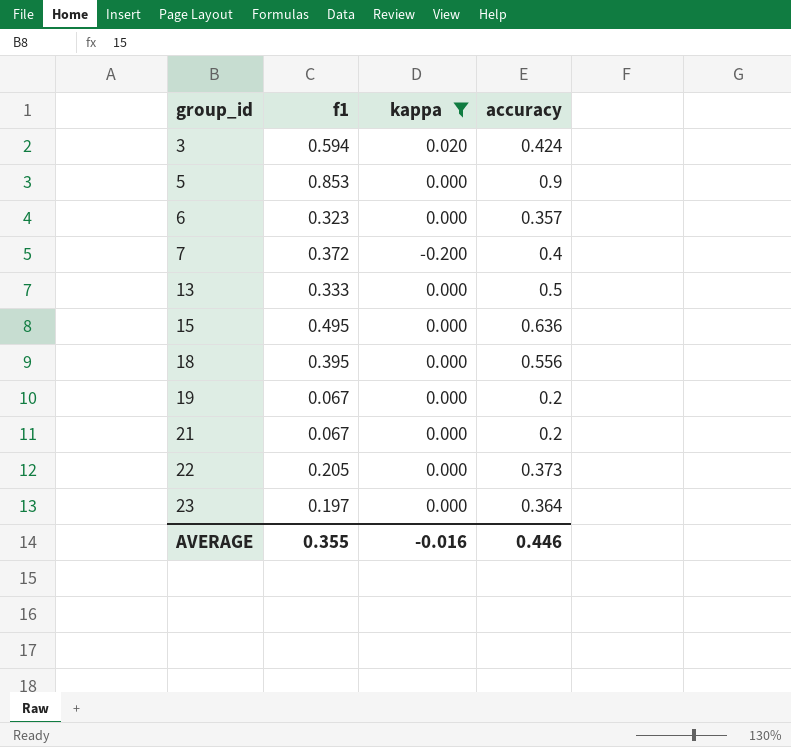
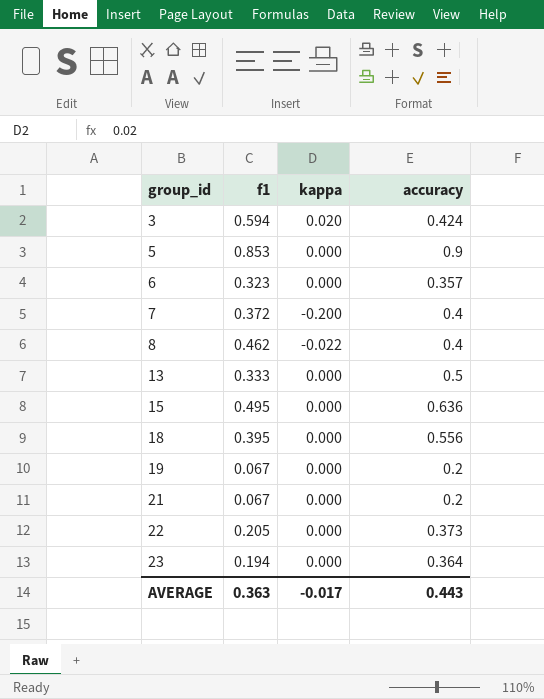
filter: kappa != -0.022 -> none
23 | f1: 0.197 -> 0.194
AVERAGE | f1: 0.355 -> 0.363
AVERAGE | kappa: -0.016 -> -0.017
AVERAGE | accuracy: 0.446 -> 0.443

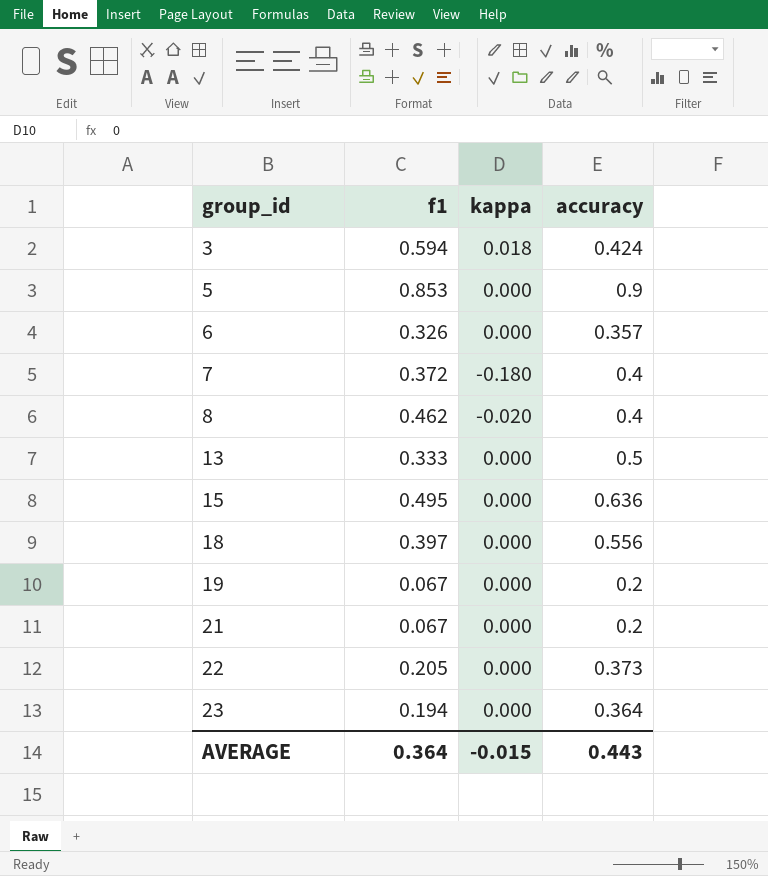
3 | kappa: 0.020 -> 0.018
6 | f1: 0.323 -> 0.326
7 | kappa: -0.200 -> -0.180
8 | kappa: -0.022 -> -0.020
18 | f1: 0.395 -> 0.397
AVERAGE | f1: 0.363 -> 0.364
AVERAGE | kappa: -0.017 -> -0.015

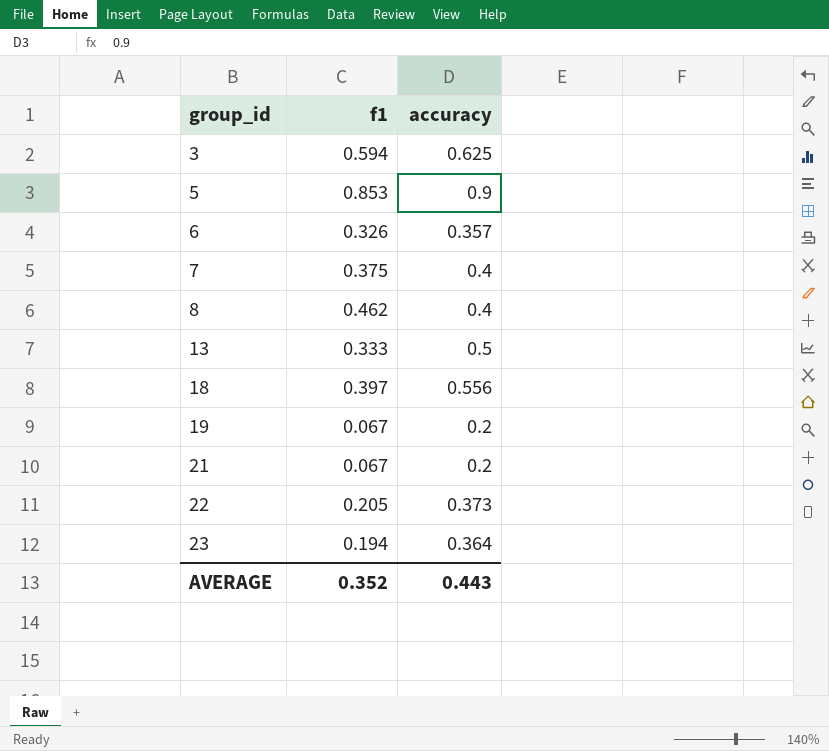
column kappa | position: 3 -> none
row 15: 0.495 | 0.000 | 0.636 -> none
3 | accuracy: 0.424 -> 0.625
7 | f1: 0.372 -> 0.375
AVERAGE | f1: 0.364 -> 0.352

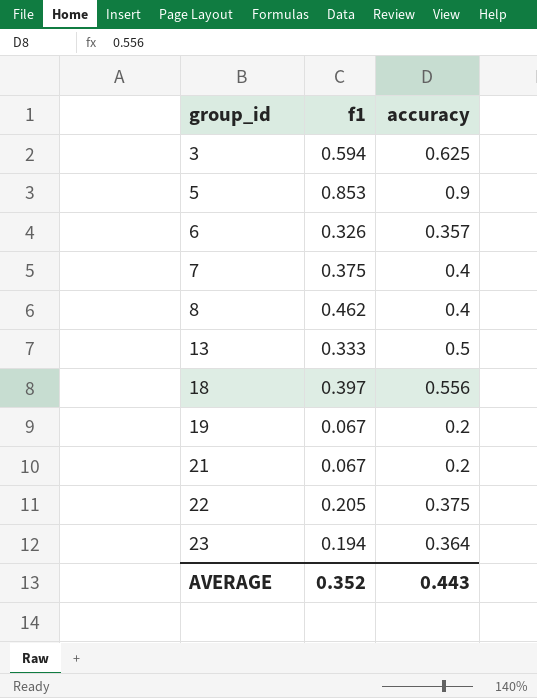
22 | accuracy: 0.373 -> 0.375

